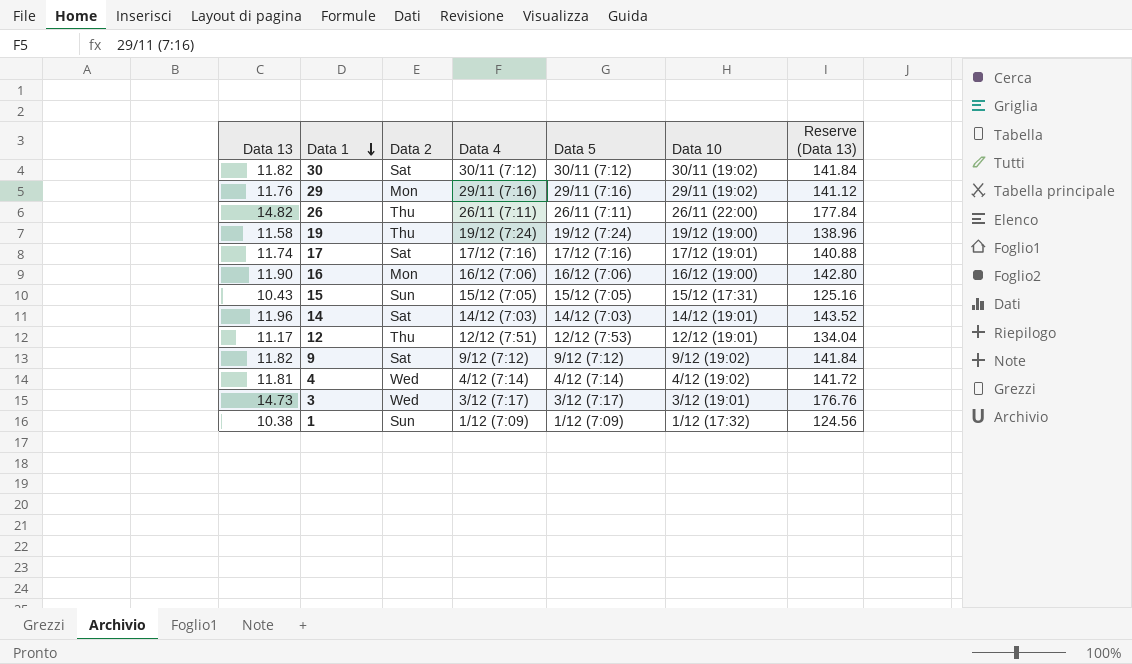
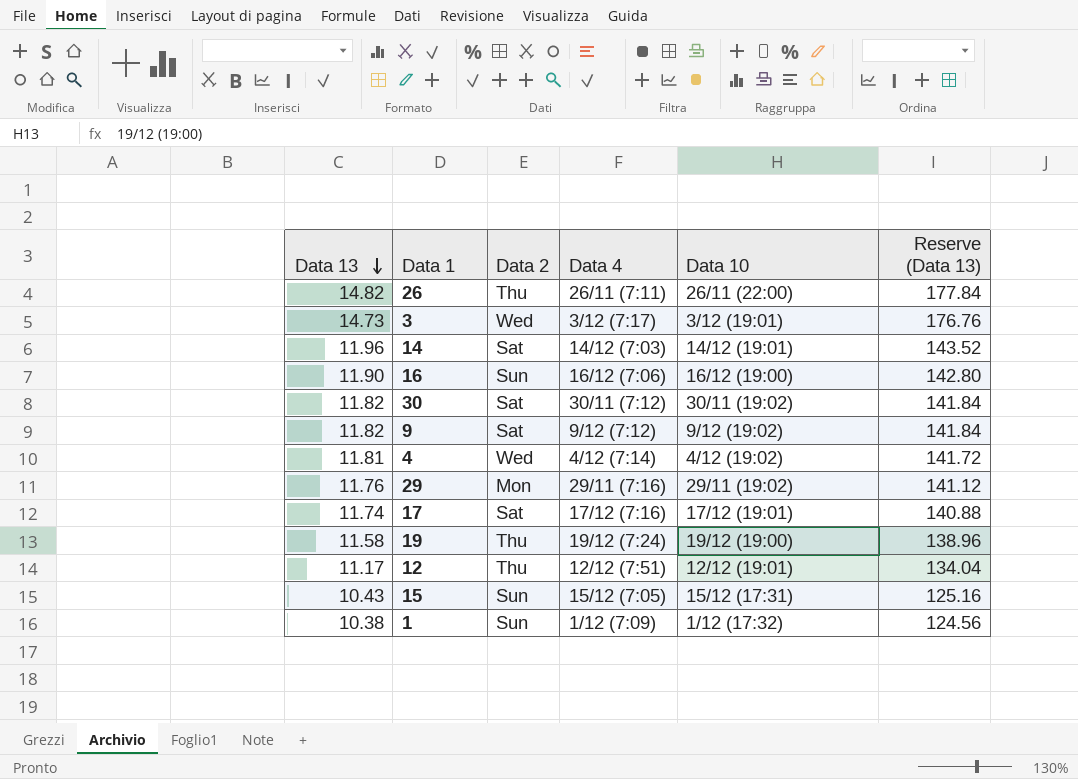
row order: Data 1 descending -> Data 13 descending
column Data 5 | position: 5 -> none
16 | Data 2: Mon -> Sun

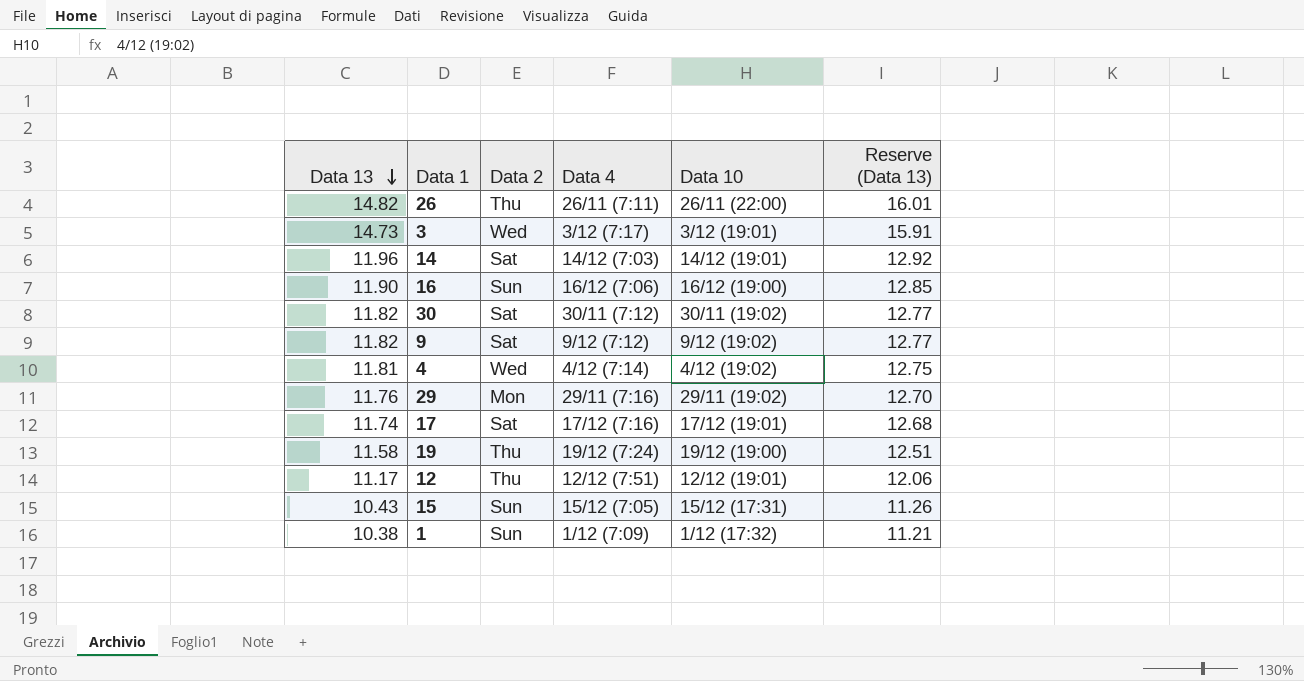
column Reserve (Data 13) | formula: [Data 13] * 12 -> [Data 13] * 1.08

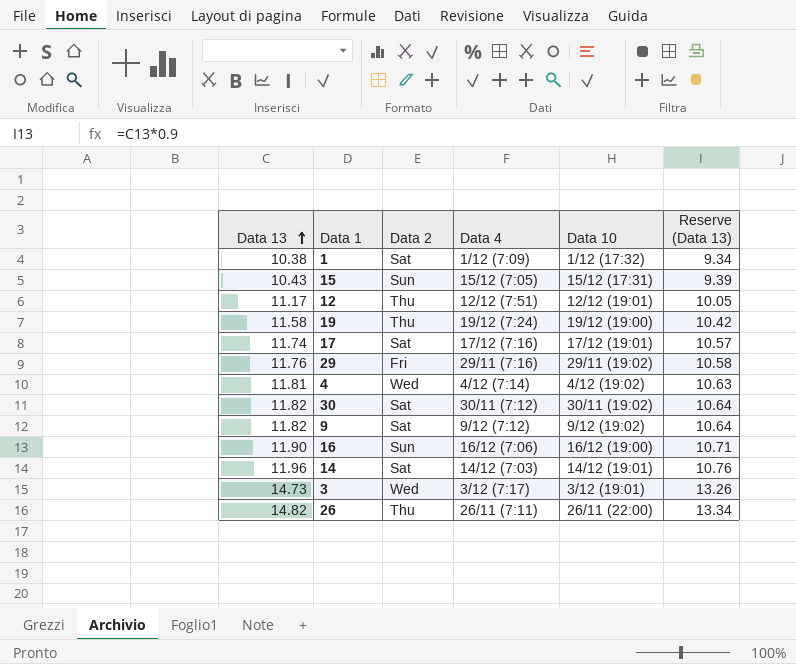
row order: Data 13 descending -> Data 13 ascending
column Reserve (Data 13) | formula: [Data 13] * 1.08 -> [Data 13] * 0.9
1 | Data 2: Sun -> Sat
29 | Data 2: Mon -> Fri

